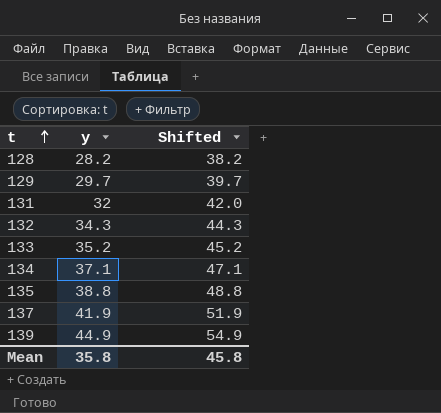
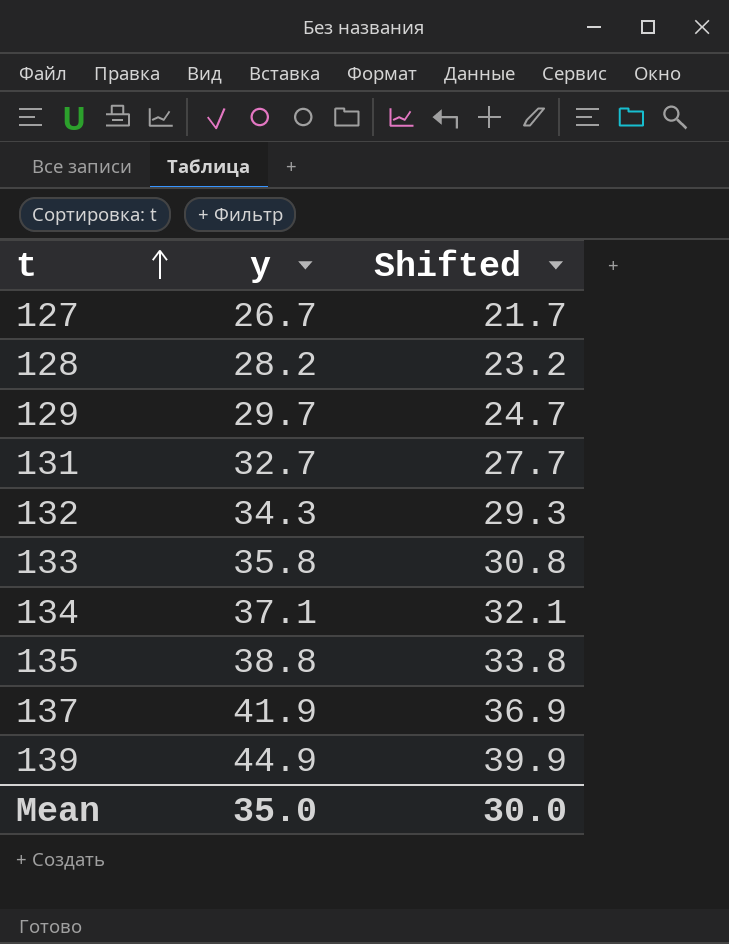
column Shifted | formula: [y] + 10 -> [y] - 5
row 127: none -> 26.7 | 21.7
131 | y: 32 -> 32.7
133 | y: 35.2 -> 35.8
Mean | y: 35.8 -> 35.0
Mean | Shifted: 45.8 -> 30.0

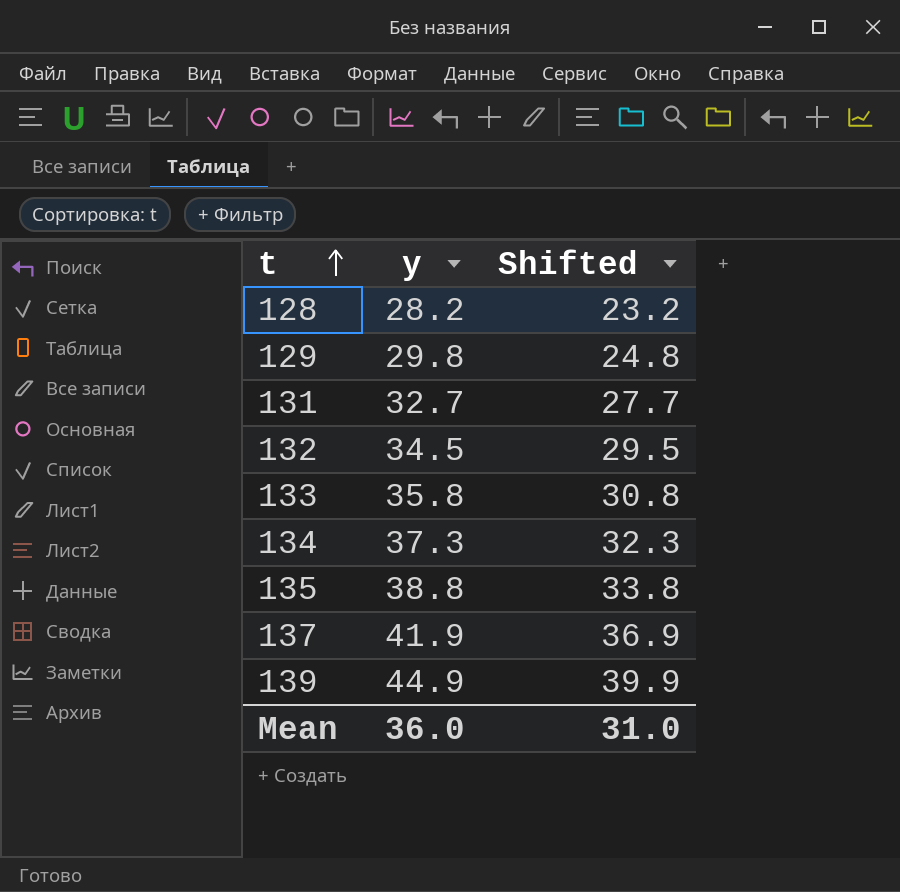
row 127: 26.7 | 21.7 -> none
129 | y: 29.7 -> 29.8
129 | Shifted: 24.7 -> 24.8
132 | y: 34.3 -> 34.5
132 | Shifted: 29.3 -> 29.5
134 | y: 37.1 -> 37.3
134 | Shifted: 32.1 -> 32.3
Mean | y: 35.0 -> 36.0
Mean | Shifted: 30.0 -> 31.0

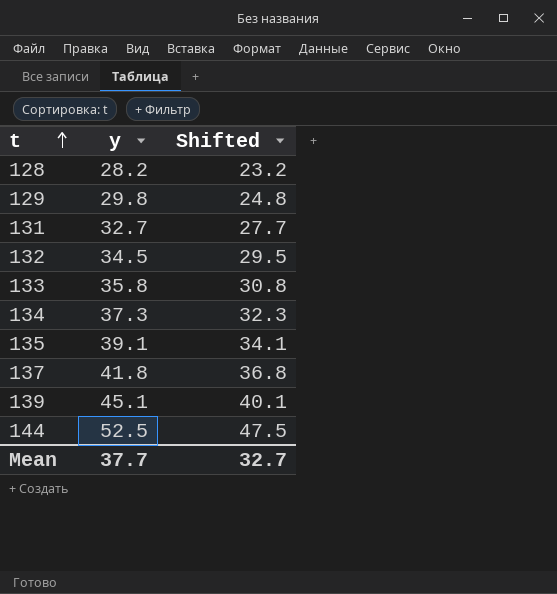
135 | y: 38.8 -> 39.1
135 | Shifted: 33.8 -> 34.1
137 | y: 41.9 -> 41.8
137 | Shifted: 36.9 -> 36.8
139 | y: 44.9 -> 45.1
139 | Shifted: 39.9 -> 40.1
row 144: none -> 52.5 | 47.5
Mean | y: 36.0 -> 37.7
Mean | Shifted: 31.0 -> 32.7

